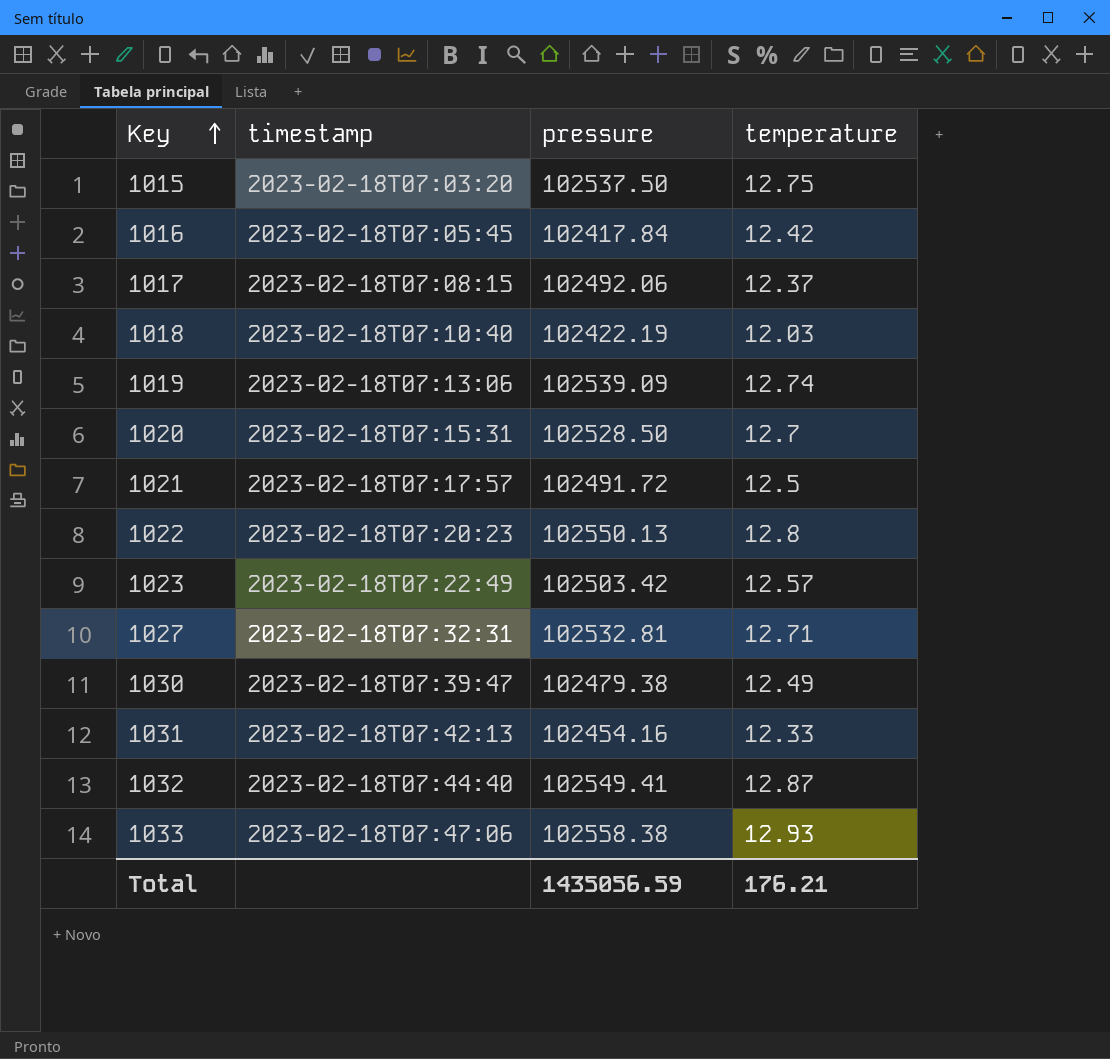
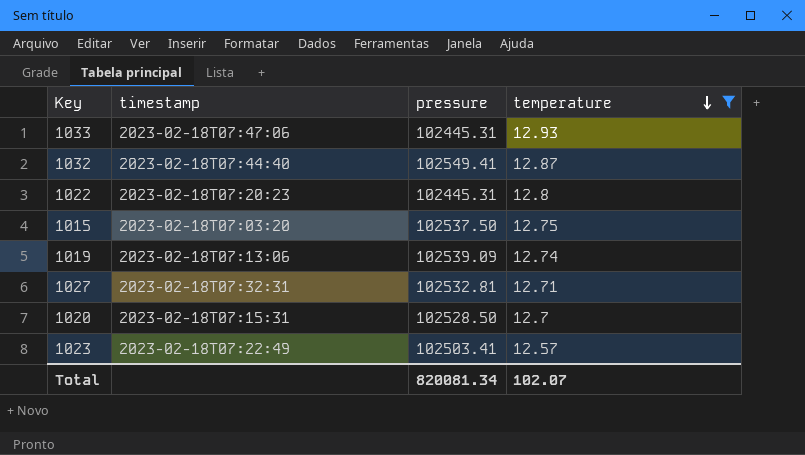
filter: none -> temperature >= 12.57
row order: Key ascending -> temperature descending
1033 | pressure: 102558.38 -> 102445.31
1022 | pressure: 102550.13 -> 102445.31
1023 | pressure: 102503.42 -> 102503.41
Total | pressure: 1435056.59 -> 820081.34
Total | temperature: 176.21 -> 102.07

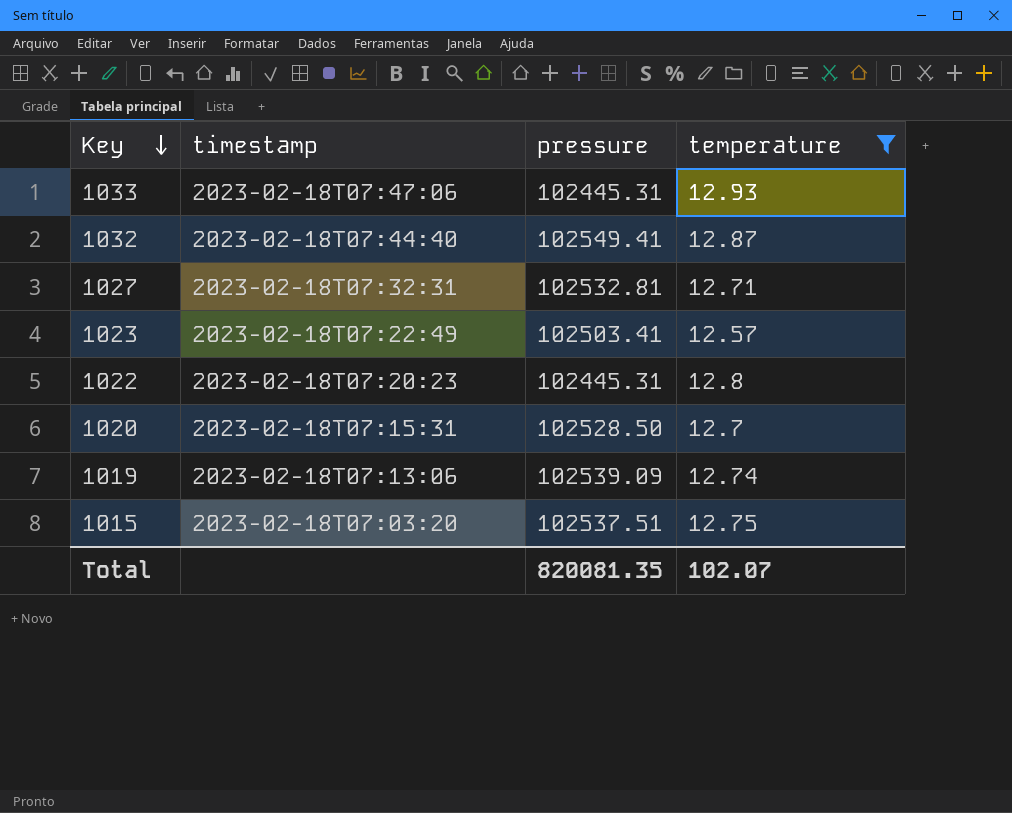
row order: temperature descending -> Key descending
1015 | pressure: 102537.50 -> 102537.51
Total | pressure: 820081.34 -> 820081.35

